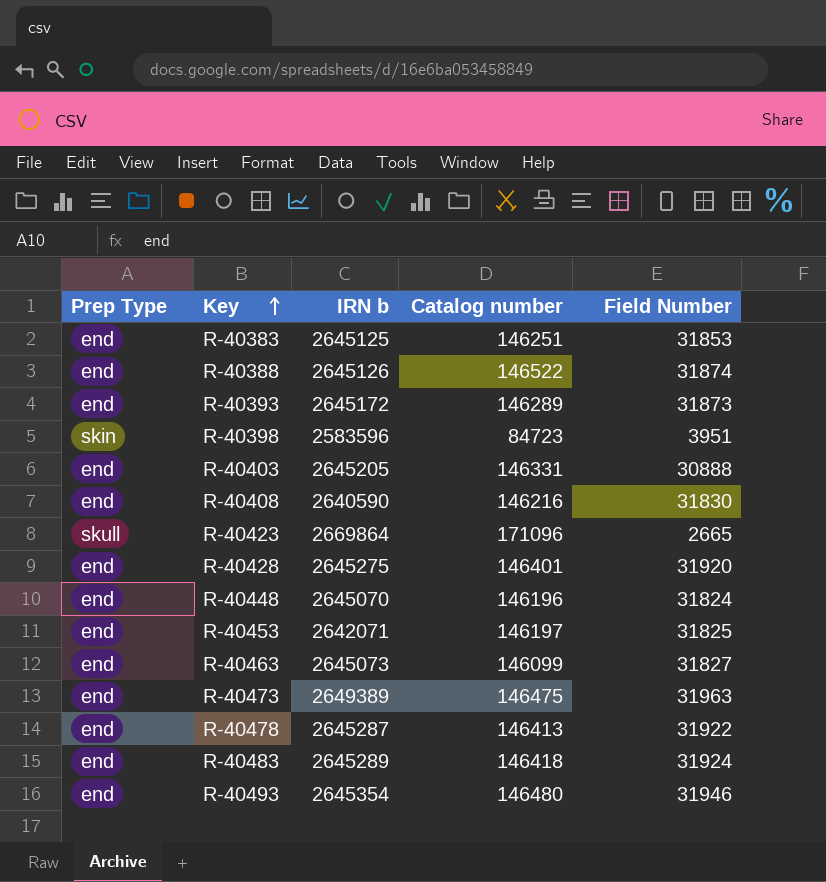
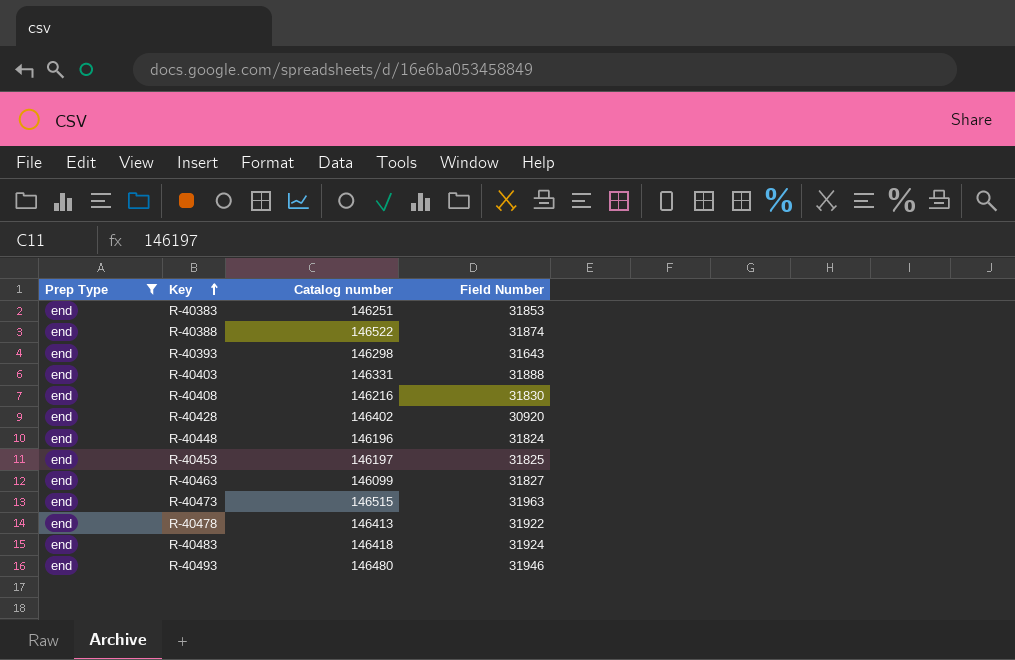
filter: none -> Prep Type = end
column IRN b | position: 3 -> none
R-40393 | Catalog number: 146289 -> 146298
R-40393 | Field Number: 31873 -> 31643
R-40403 | Field Number: 30888 -> 31888
R-40428 | Catalog number: 146401 -> 146402
R-40428 | Field Number: 31920 -> 30920
R-40473 | Catalog number: 146475 -> 146515

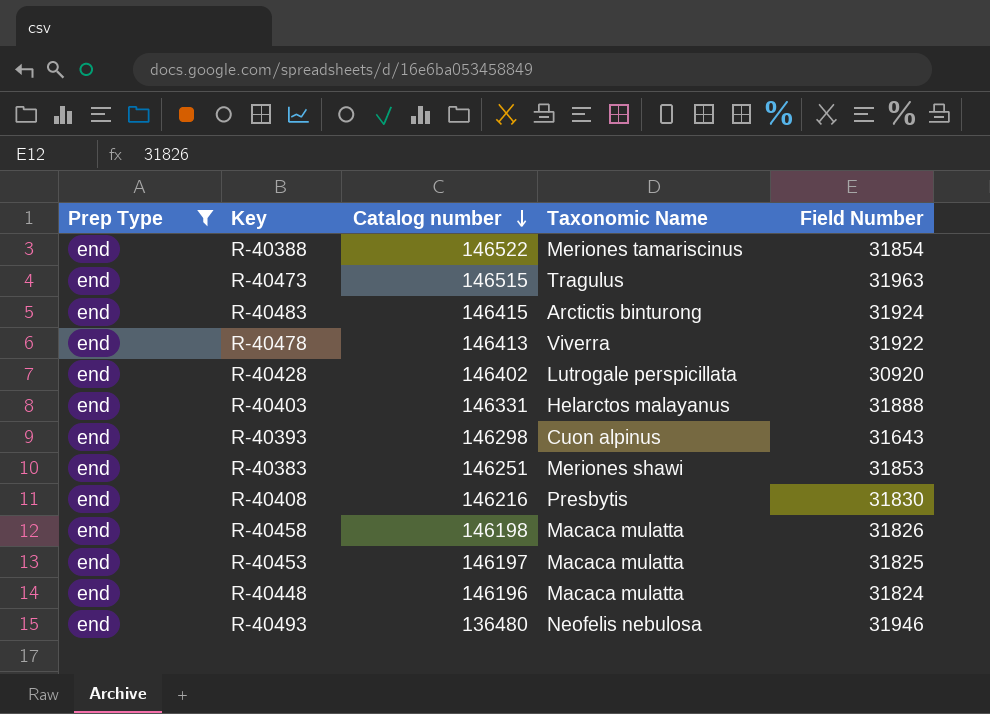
row order: Key ascending -> Catalog number descending
column Taxonomic Name | position: none -> 4
row R-40463: end | 146099 | 31827 -> none
R-40388 | Field Number: 31874 -> 31854
R-40483 | Catalog number: 146418 -> 146415
row R-40458: none -> end | 146198 | Macaca mulatta | 31826
R-40493 | Catalog number: 146480 -> 136480

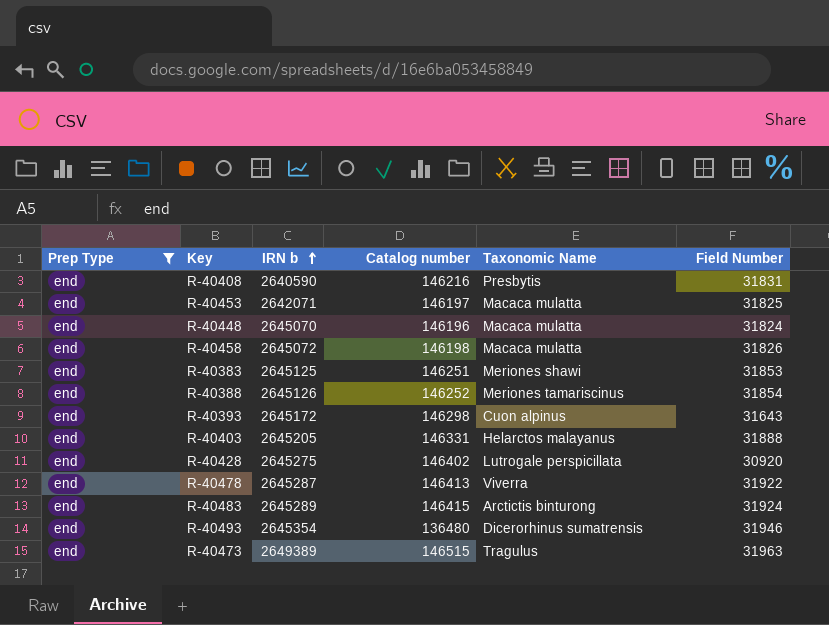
row order: Catalog number descending -> IRN b ascending
column IRN b | position: none -> 3
R-40408 | Field Number: 31830 -> 31831
R-40388 | Catalog number: 146522 -> 146252
R-40493 | Taxonomic Name: Neofelis nebulosa -> Dicerorhinus sumatrensis

